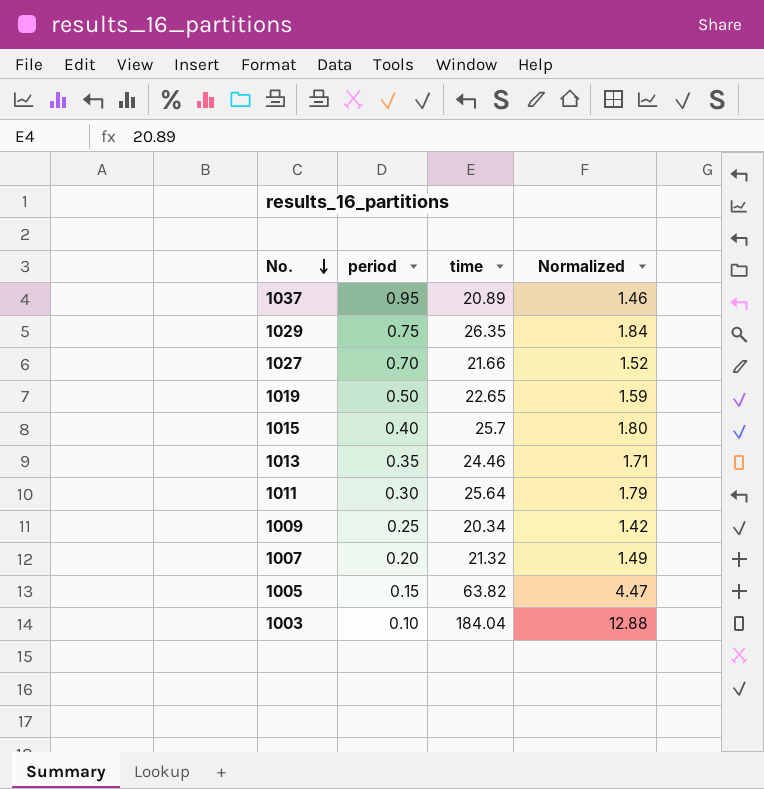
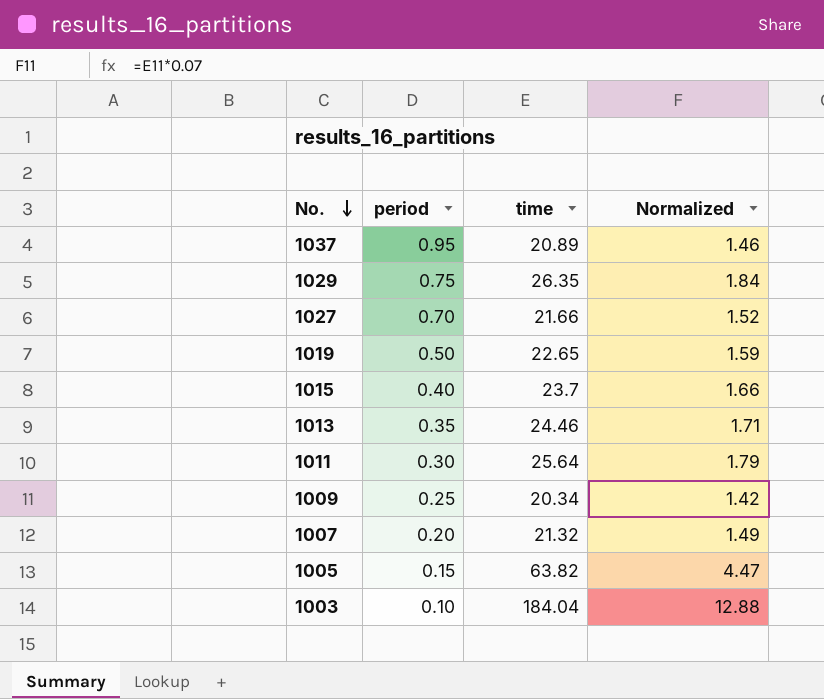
1015 | time: 25.7 -> 23.7
1015 | Normalized: 1.80 -> 1.66

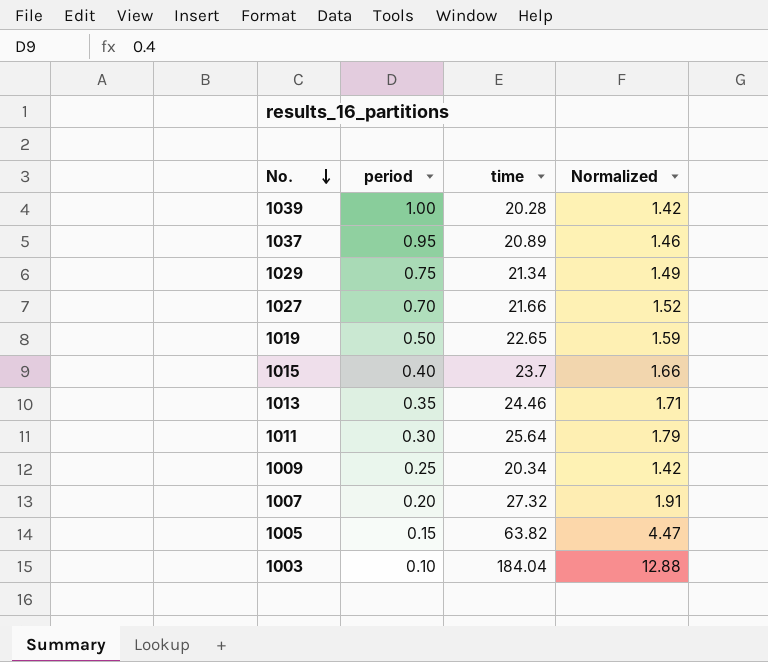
row 1039: none -> 1.00 | 20.28 | 1.42
1029 | time: 26.35 -> 21.34
1029 | Normalized: 1.84 -> 1.49
1007 | time: 21.32 -> 27.32
1007 | Normalized: 1.49 -> 1.91

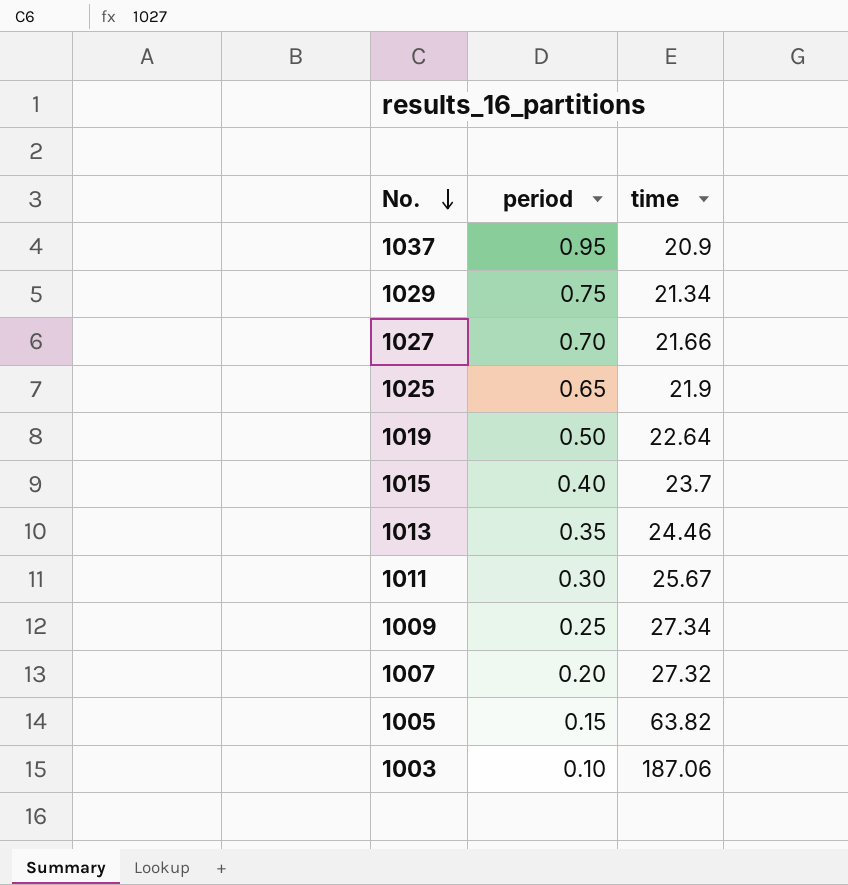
column Normalized | formula: [time] * 0.07 -> none
row 1039: 1.00 | 20.28 | 1.42 -> none
1037 | time: 20.89 -> 20.9
row 1025: none -> 0.65 | 21.9
1019 | time: 22.65 -> 22.64
1011 | time: 25.64 -> 25.67
1009 | time: 20.34 -> 27.34
1003 | time: 184.04 -> 187.06

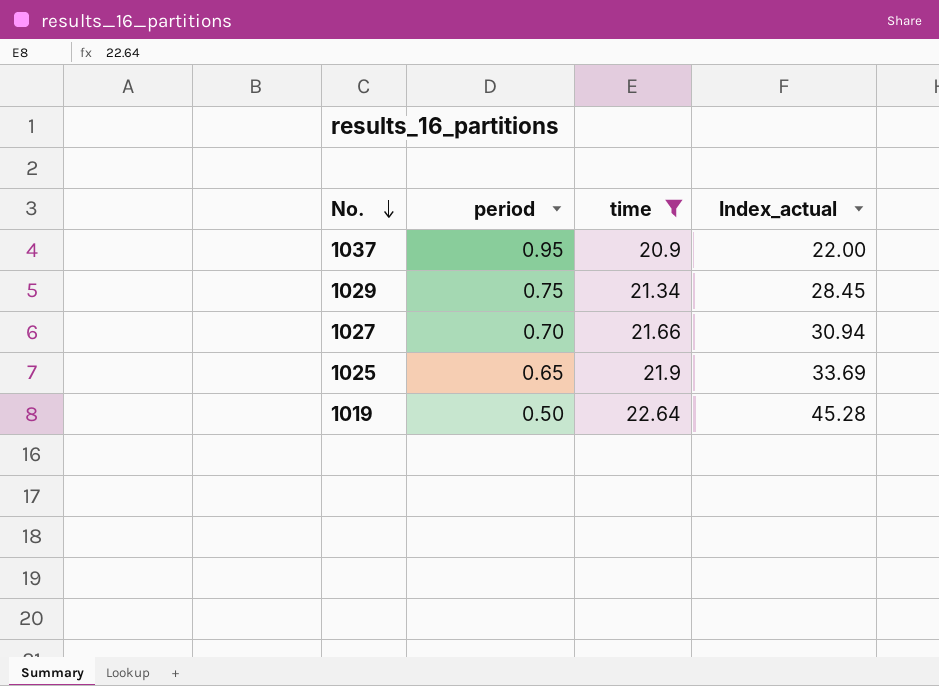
filter: none -> time <= 22.64
column Index_actual | formula: none -> [time] / [period]

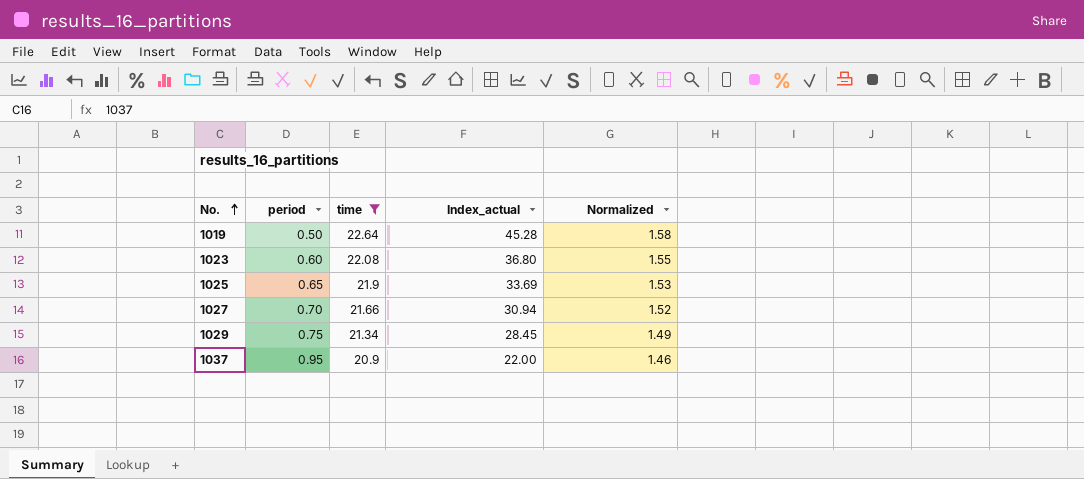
row order: No. descending -> No. ascending
column Normalized | formula: none -> [time] * 0.07
row 1023: none -> 0.60 | 22.08 | 36.80 | 1.55

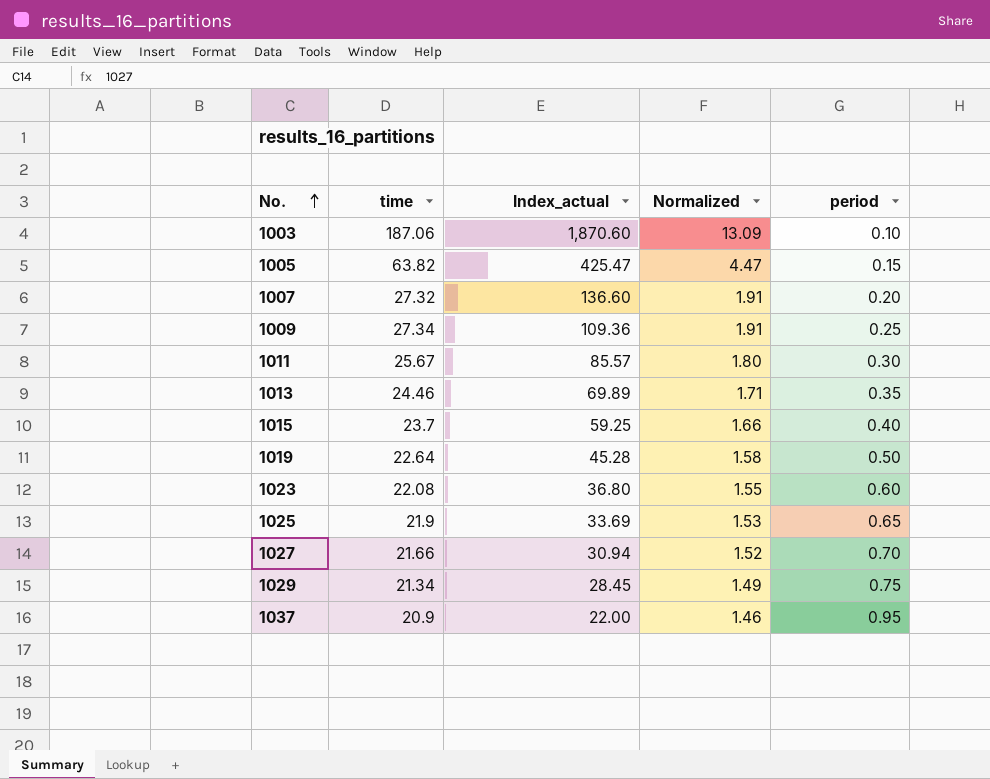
filter: time <= 22.64 -> none
column period | position: 2 -> 5

